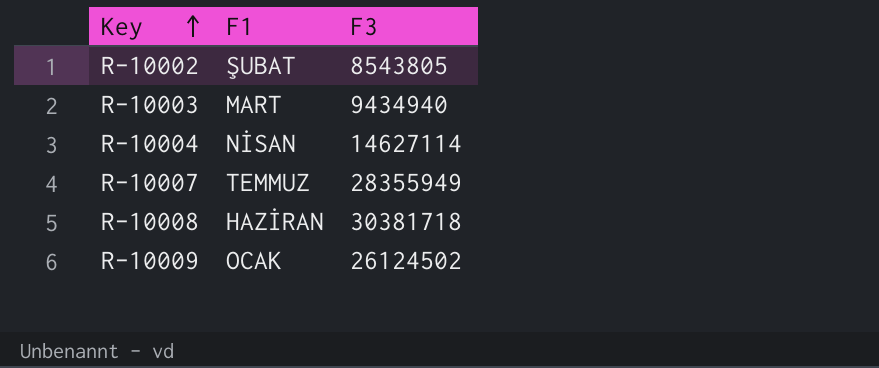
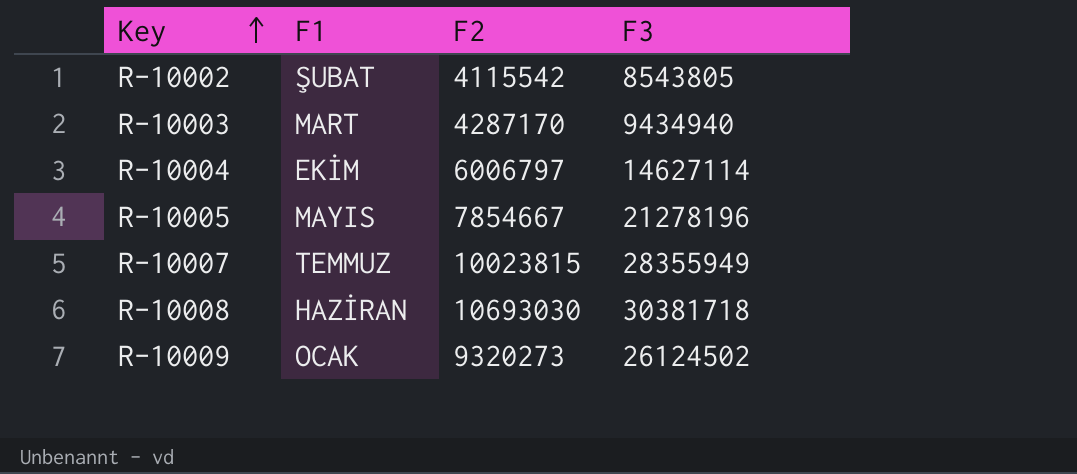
column F2 | position: none -> 3
R-10004 | F1: NİSAN -> EKİM
row R-10005: none -> MAYIS | 7854667 | 21278196

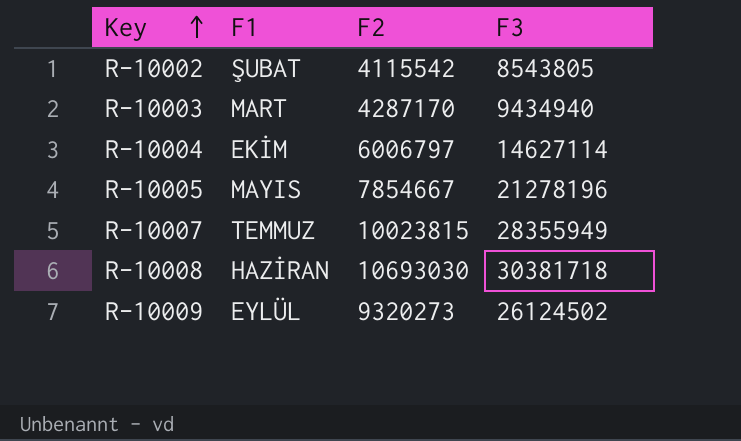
R-10009 | F1: OCAK -> EYLÜL

